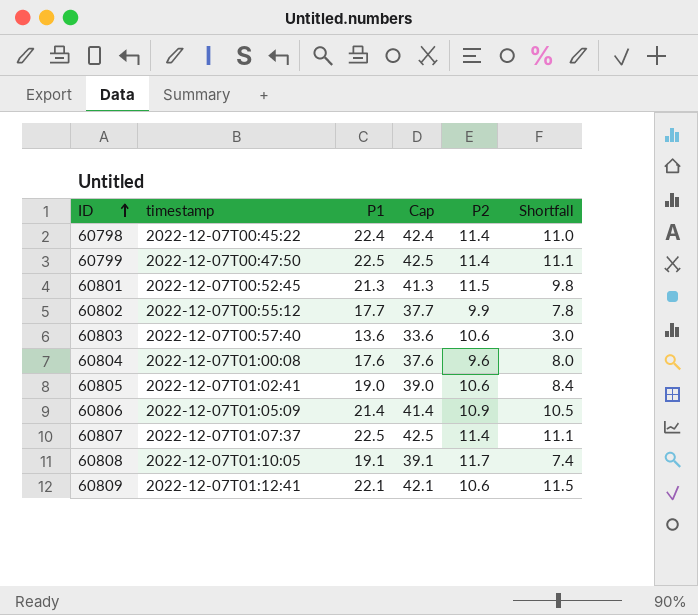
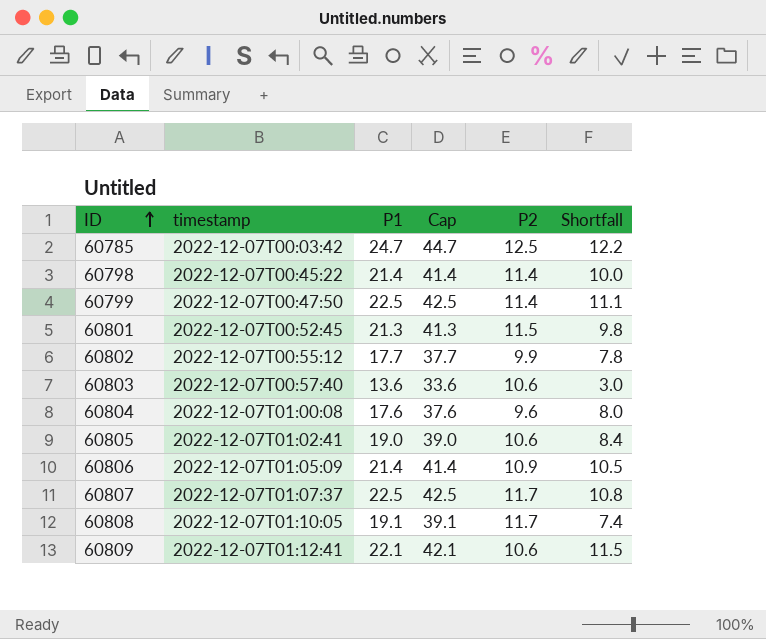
row 60785: none -> 2022-12-07T00:03:42 | 24.7 | 44.7 | 12.5 | 12.2
60798 | P1: 22.4 -> 21.4
60798 | Cap: 42.4 -> 41.4
60798 | Shortfall: 11.0 -> 10.0
60807 | P2: 11.4 -> 11.7
60807 | Shortfall: 11.1 -> 10.8

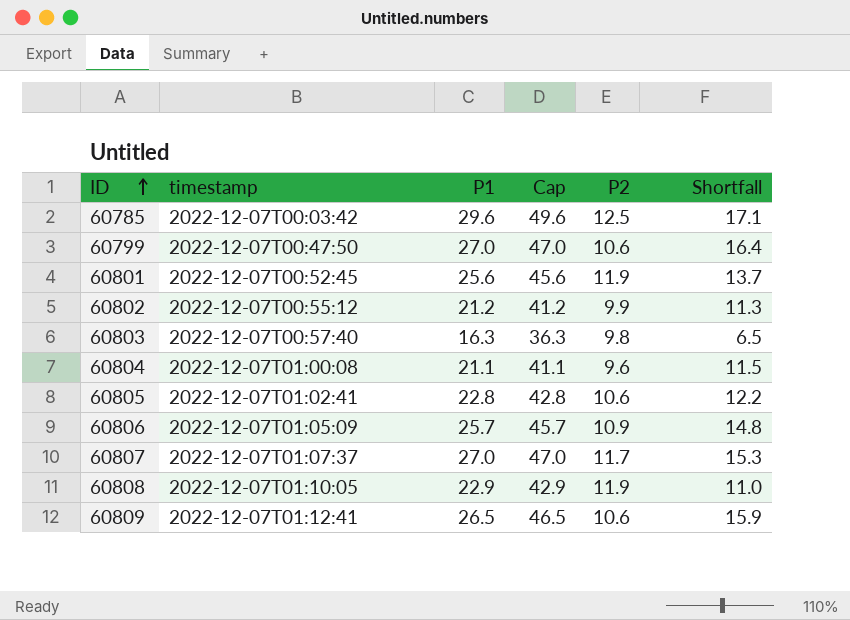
row 60798: 2022-12-07T00:45:22 | 21.4 | 41.4 | 11.4 | 10.0 -> none
60785 | P1: 24.7 -> 29.6
60785 | Cap: 44.7 -> 49.6
60785 | Shortfall: 12.2 -> 17.1
60799 | P1: 22.5 -> 27.0
60799 | Cap: 42.5 -> 47.0
60799 | P2: 11.4 -> 10.6
60799 | Shortfall: 11.1 -> 16.4
60801 | P1: 21.3 -> 25.6
60801 | Cap: 41.3 -> 45.6
60801 | P2: 11.5 -> 11.9
60801 | Shortfall: 9.8 -> 13.7
60802 | P1: 17.7 -> 21.2
60802 | Cap: 37.7 -> 41.2
60802 | Shortfall: 7.8 -> 11.3
60803 | P1: 13.6 -> 16.3
60803 | Cap: 33.6 -> 36.3
60803 | P2: 10.6 -> 9.8
60803 | Shortfall: 3.0 -> 6.5
60804 | P1: 17.6 -> 21.1
60804 | Cap: 37.6 -> 41.1
60804 | Shortfall: 8.0 -> 11.5
60805 | P1: 19.0 -> 22.8
60805 | Cap: 39.0 -> 42.8
60805 | Shortfall: 8.4 -> 12.2
60806 | P1: 21.4 -> 25.7
60806 | Cap: 41.4 -> 45.7
60806 | Shortfall: 10.5 -> 14.8
60807 | P1: 22.5 -> 27.0
60807 | Cap: 42.5 -> 47.0
60807 | Shortfall: 10.8 -> 15.3
60808 | P1: 19.1 -> 22.9
60808 | Cap: 39.1 -> 42.9
60808 | P2: 11.7 -> 11.9
60808 | Shortfall: 7.4 -> 11.0
60809 | P1: 22.1 -> 26.5
60809 | Cap: 42.1 -> 46.5
60809 | Shortfall: 11.5 -> 15.9

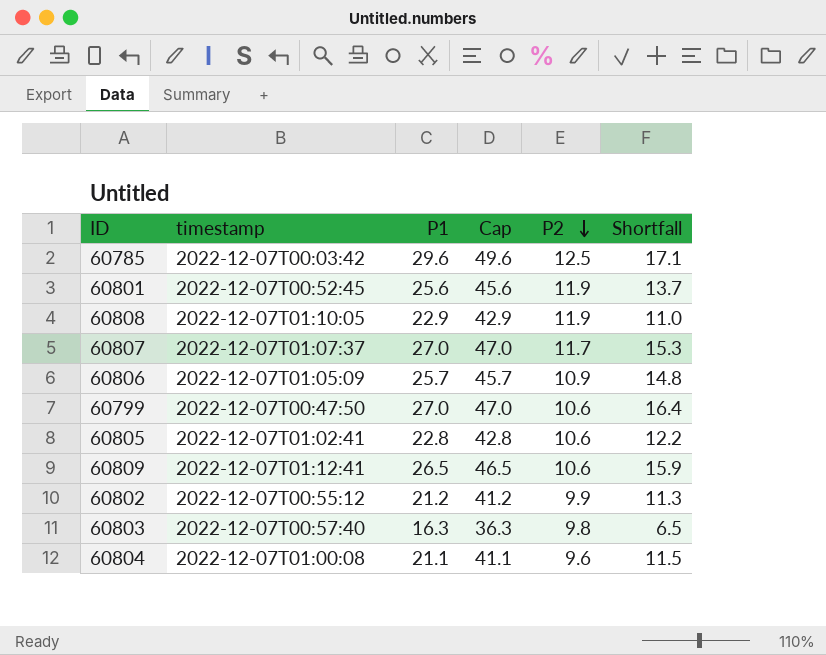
row order: ID ascending -> P2 descending

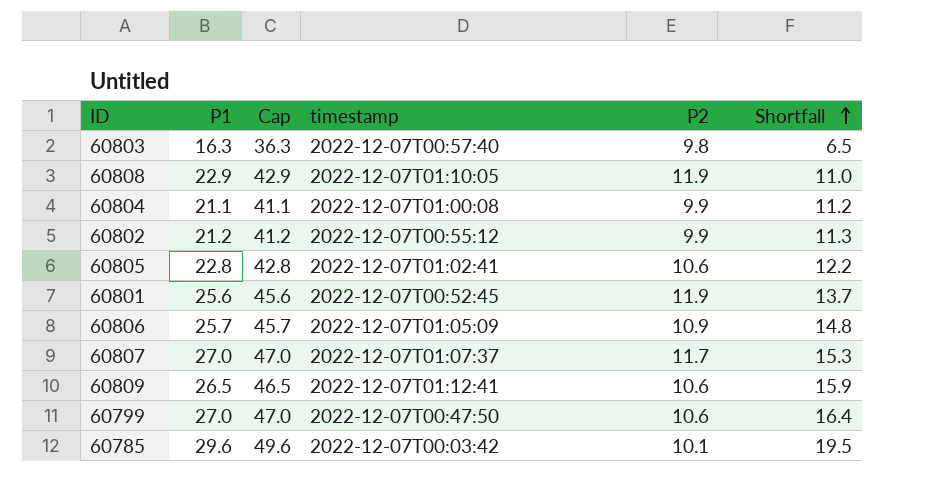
row order: P2 descending -> Shortfall ascending
column timestamp | position: 2 -> 4
60804 | P2: 9.6 -> 9.9
60804 | Shortfall: 11.5 -> 11.2
60785 | P2: 12.5 -> 10.1
60785 | Shortfall: 17.1 -> 19.5

